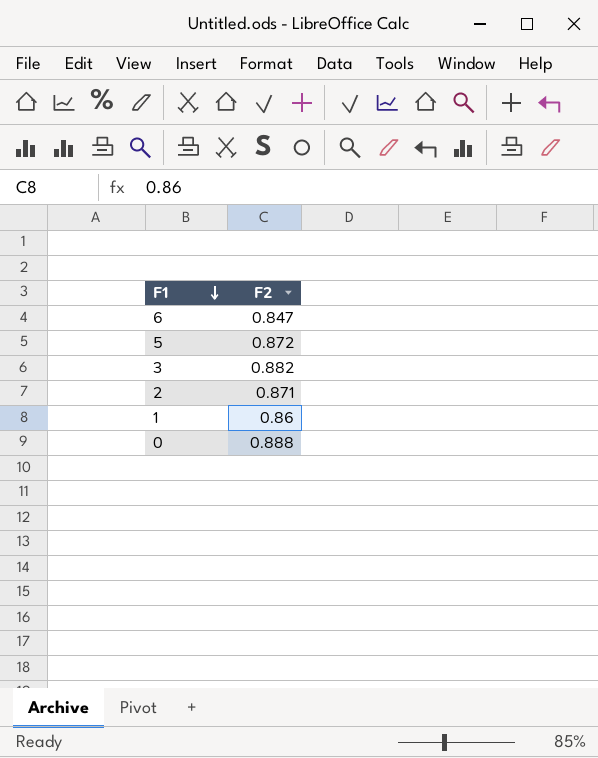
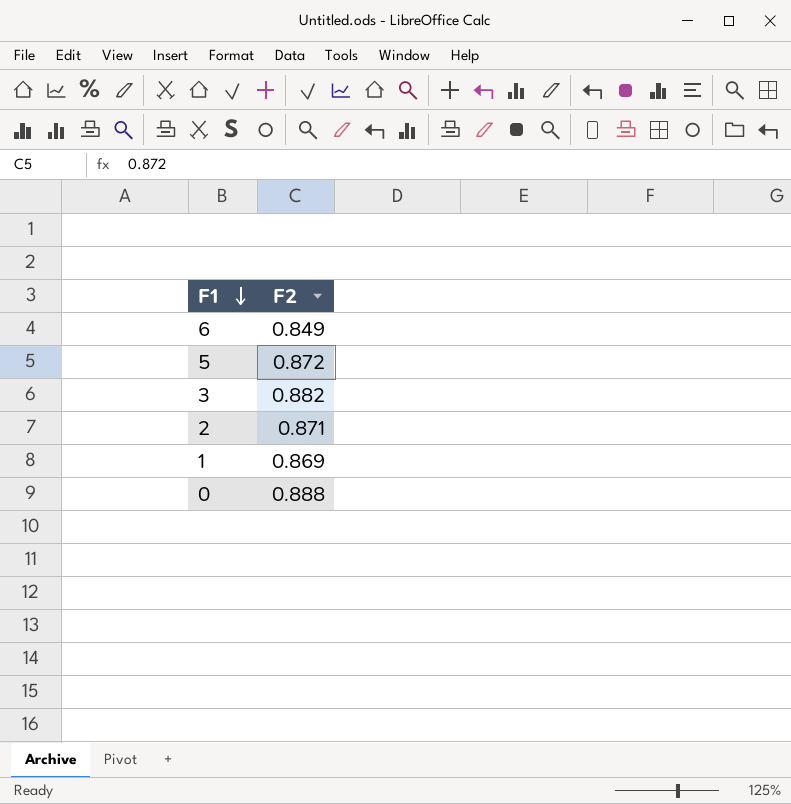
6 | F2: 0.847 -> 0.849
1 | F2: 0.86 -> 0.869

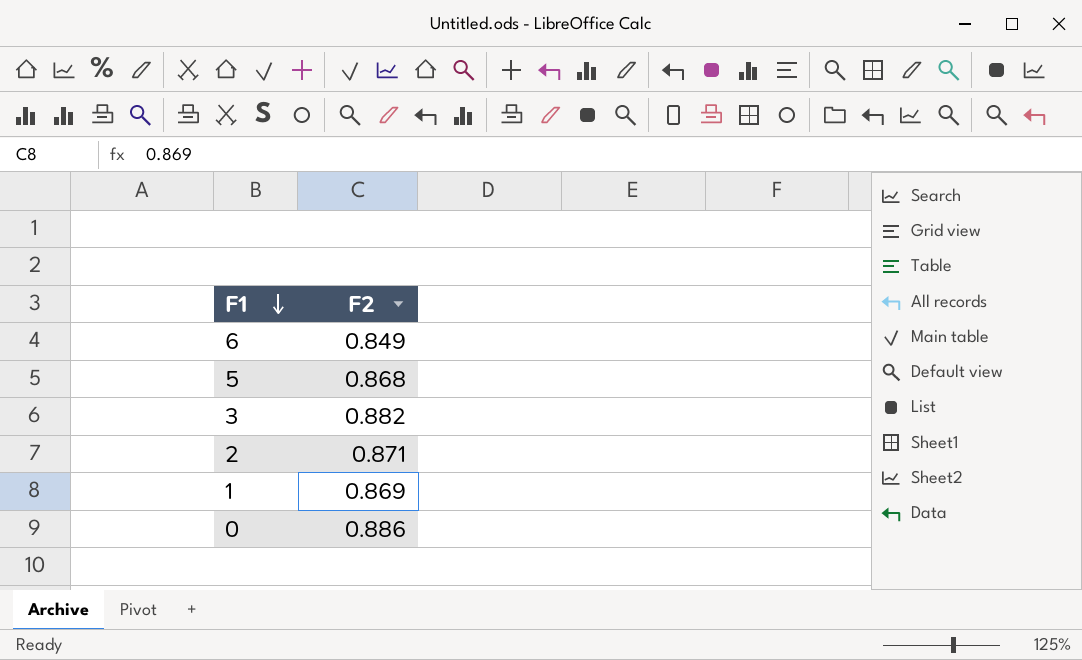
5 | F2: 0.872 -> 0.868
0 | F2: 0.888 -> 0.886

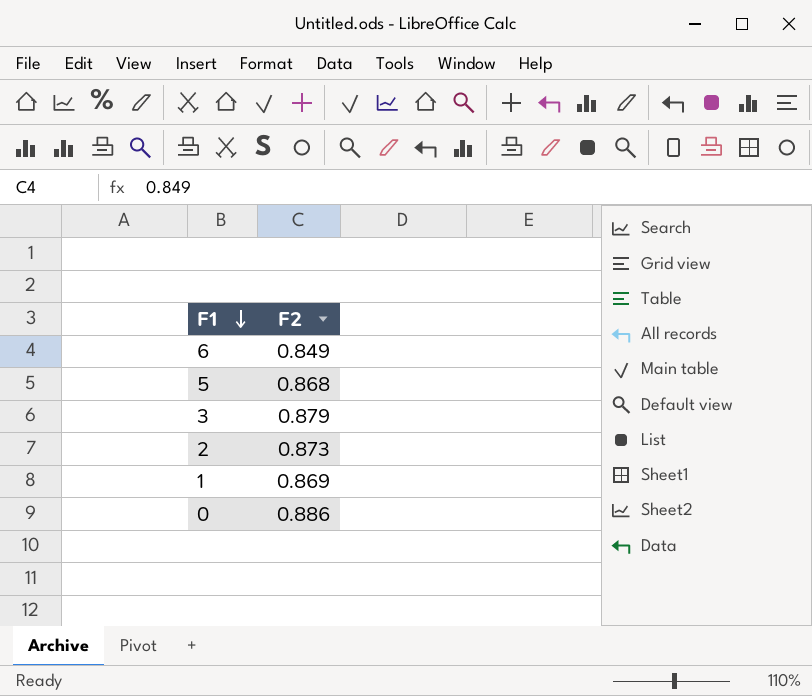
3 | F2: 0.882 -> 0.879
2 | F2: 0.871 -> 0.873

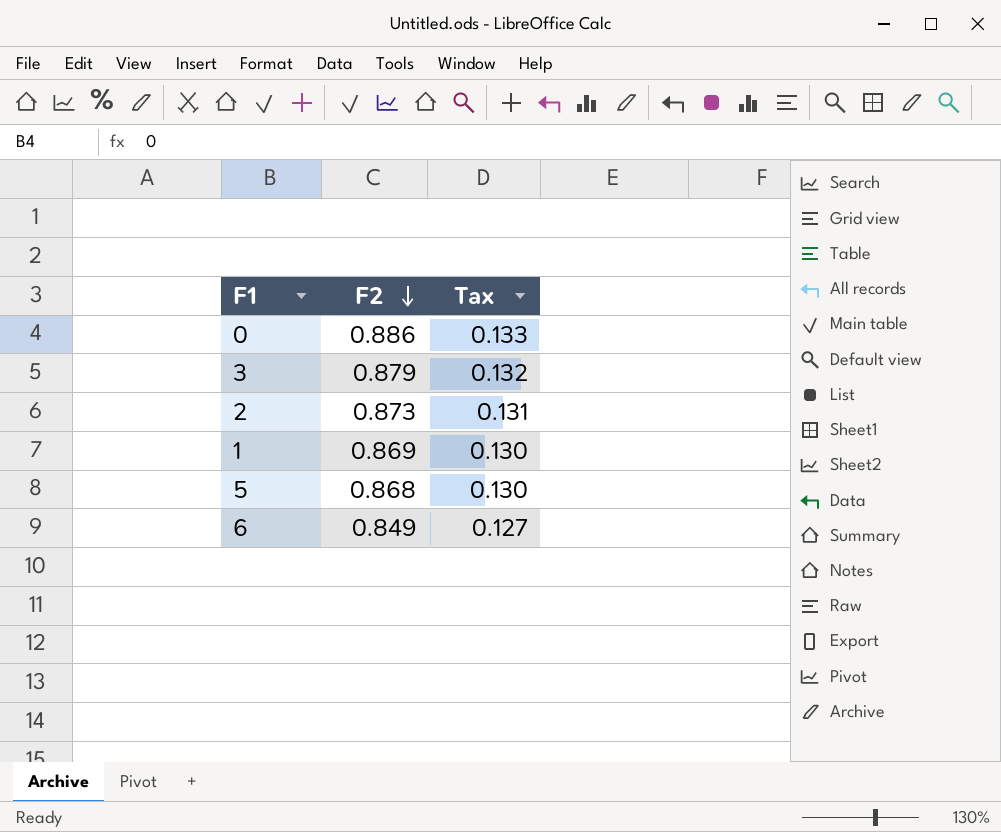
row order: F1 descending -> F2 descending
column Tax | formula: none -> [F2] * 0.15

